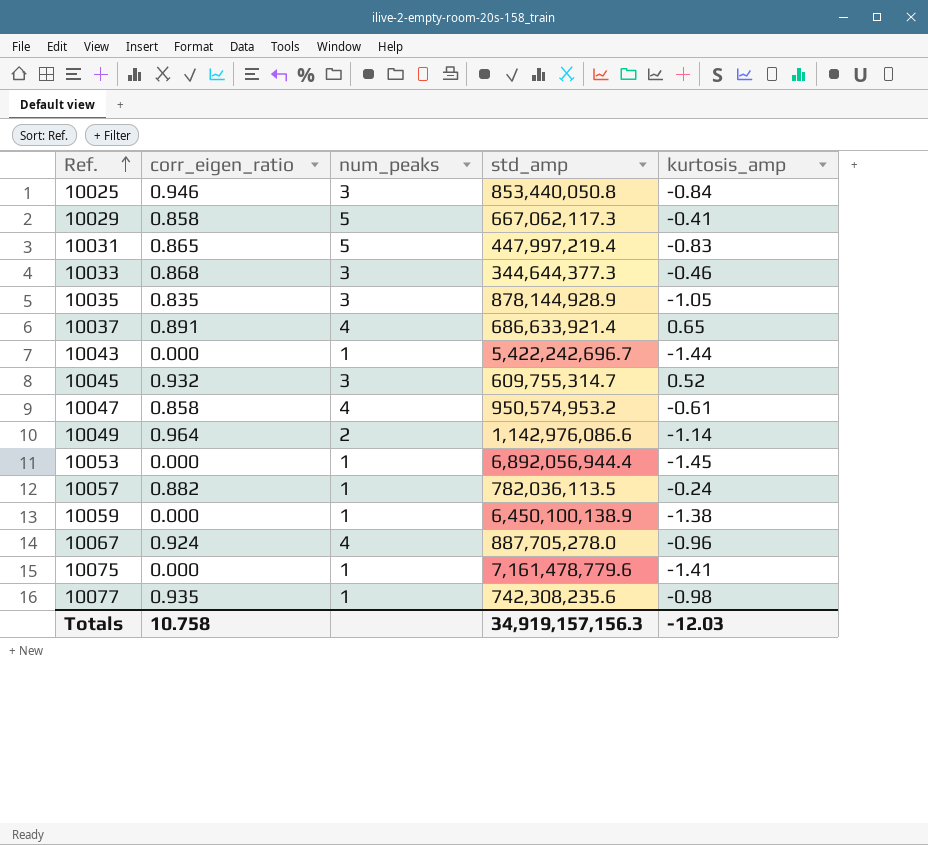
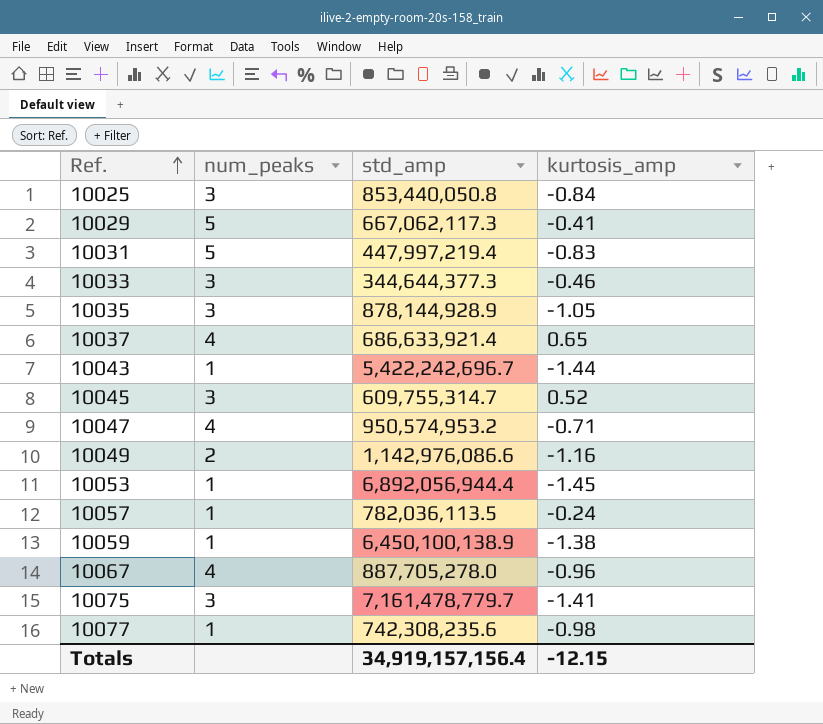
column corr_eigen_ratio | position: 2 -> none
10047 | kurtosis_amp: -0.61 -> -0.71
10049 | kurtosis_amp: -1.14 -> -1.16
10075 | num_peaks: 1 -> 3
10075 | std_amp: 7,161,478,779.6 -> 7,161,478,779.7
Totals | std_amp: 34,919,157,156.3 -> 34,919,157,156.4
Totals | kurtosis_amp: -12.03 -> -12.15

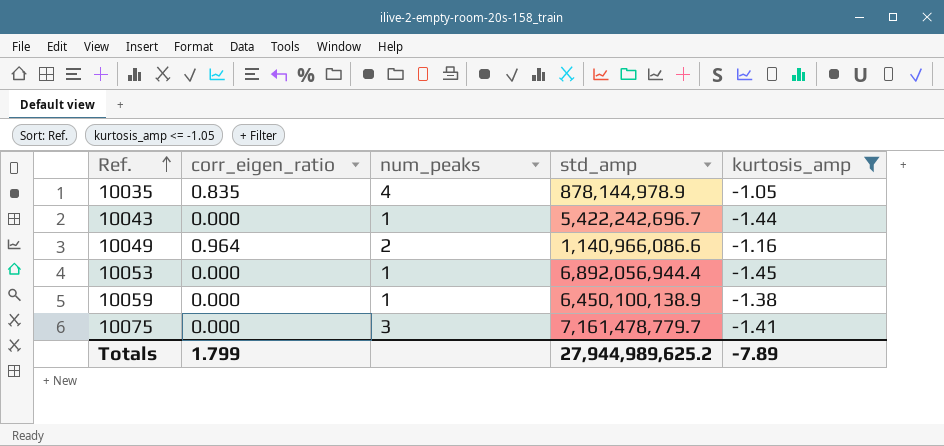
filter: none -> kurtosis_amp <= -1.05
column corr_eigen_ratio | position: none -> 2
10035 | num_peaks: 3 -> 4
10035 | std_amp: 878,144,928.9 -> 878,144,978.9
10049 | std_amp: 1,142,976,086.6 -> 1,140,966,086.6
Totals | std_amp: 34,919,157,156.4 -> 27,944,989,625.2
Totals | kurtosis_amp: -12.15 -> -7.89

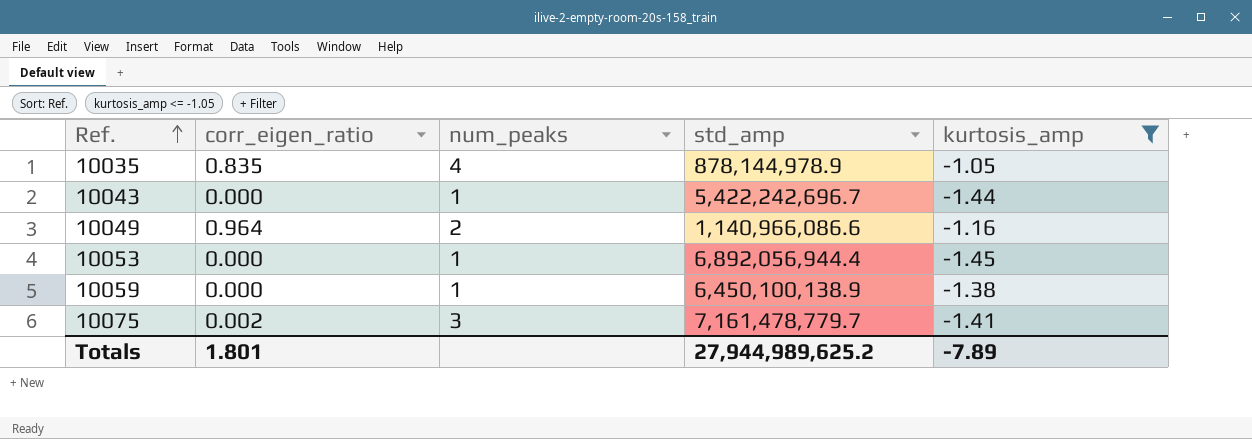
10075 | corr_eigen_ratio: 0.000 -> 0.002
Totals | corr_eigen_ratio: 1.799 -> 1.801

